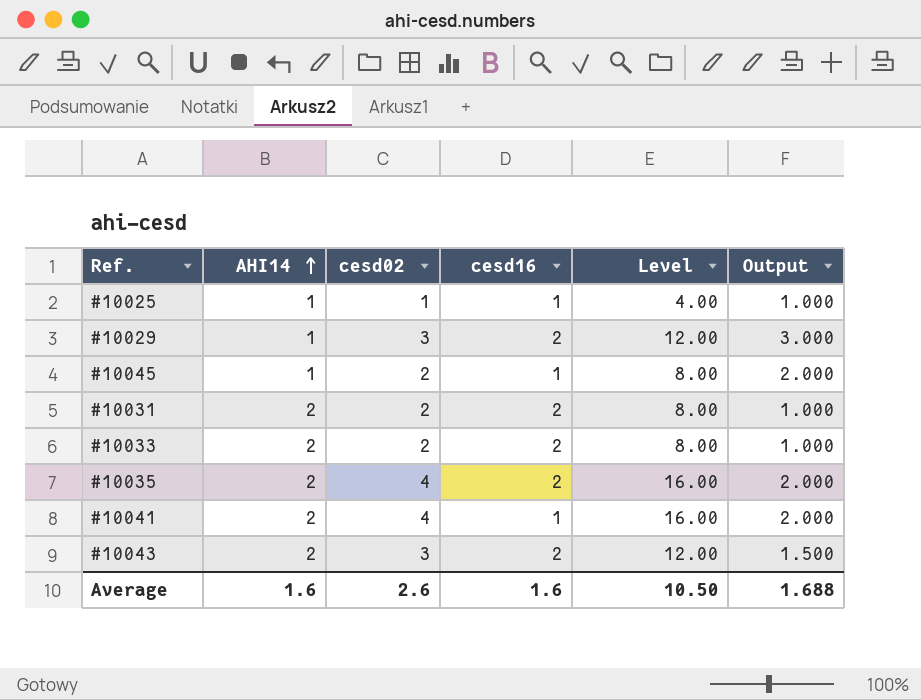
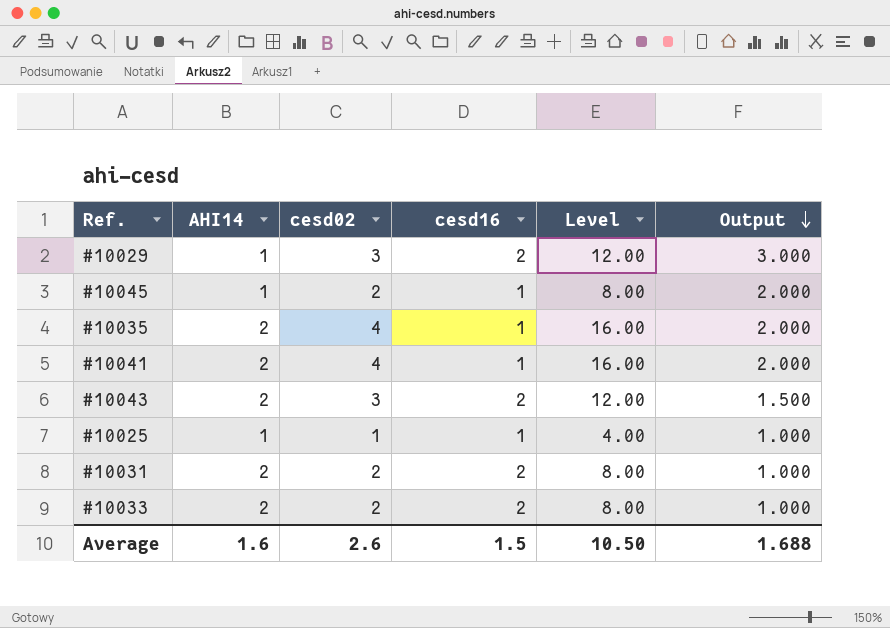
row order: AHI14 ascending -> Output descending
#10035 | cesd16: 2 -> 1
Average | cesd16: 1.6 -> 1.5

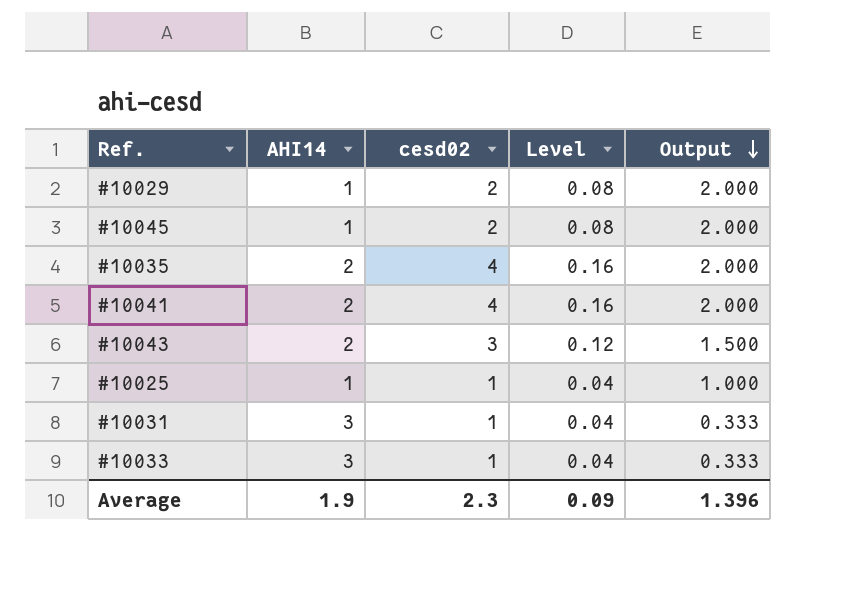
column cesd16 | position: 4 -> none
column Level | formula: [cesd02] * 4 -> [cesd02] * 0.04
#10029 | cesd02: 3 -> 2
#10029 | Output: 3.000 -> 2.000
#10031 | AHI14: 2 -> 3
#10031 | cesd02: 2 -> 1
#10031 | Output: 1.000 -> 0.333
#10033 | AHI14: 2 -> 3
#10033 | cesd02: 2 -> 1
#10033 | Output: 1.000 -> 0.333
Average | AHI14: 1.6 -> 1.9
Average | cesd02: 2.6 -> 2.3
Average | Level: 10.50 -> 0.09
Average | Output: 1.688 -> 1.396

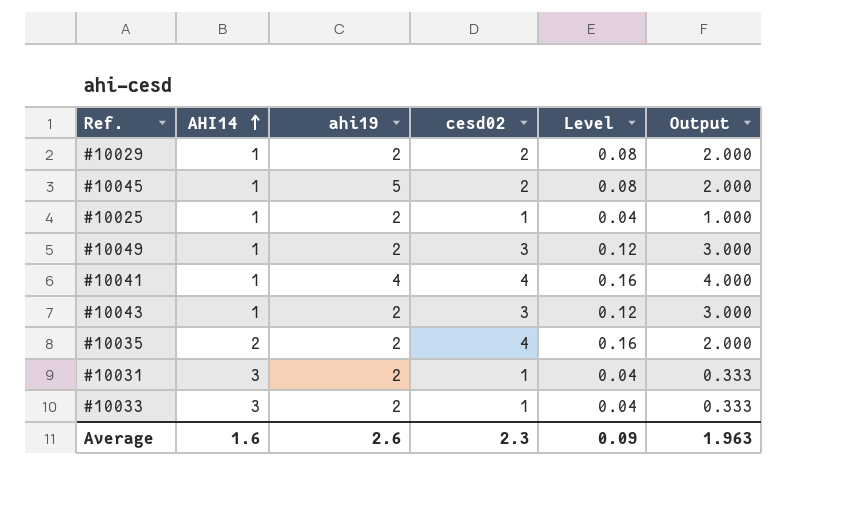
row order: Output descending -> AHI14 ascending
column ahi19 | position: none -> 3
row #10049: none -> 1 | 2 | 3 | 0.12 | 3.000
#10041 | AHI14: 2 -> 1
#10041 | Output: 2.000 -> 4.000
#10043 | AHI14: 2 -> 1
#10043 | Output: 1.500 -> 3.000
Average | AHI14: 1.9 -> 1.6
Average | Output: 1.396 -> 1.963

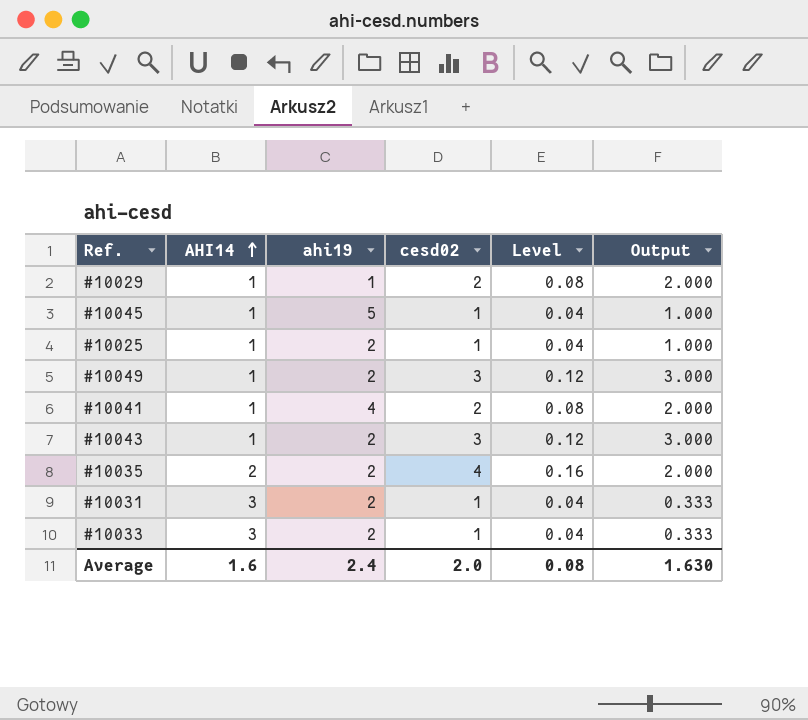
#10029 | ahi19: 2 -> 1
#10045 | cesd02: 2 -> 1
#10045 | Level: 0.08 -> 0.04
#10045 | Output: 2.000 -> 1.000
#10041 | cesd02: 4 -> 2
#10041 | Level: 0.16 -> 0.08
#10041 | Output: 4.000 -> 2.000
Average | ahi19: 2.6 -> 2.4
Average | cesd02: 2.3 -> 2.0
Average | Level: 0.09 -> 0.08
Average | Output: 1.963 -> 1.630

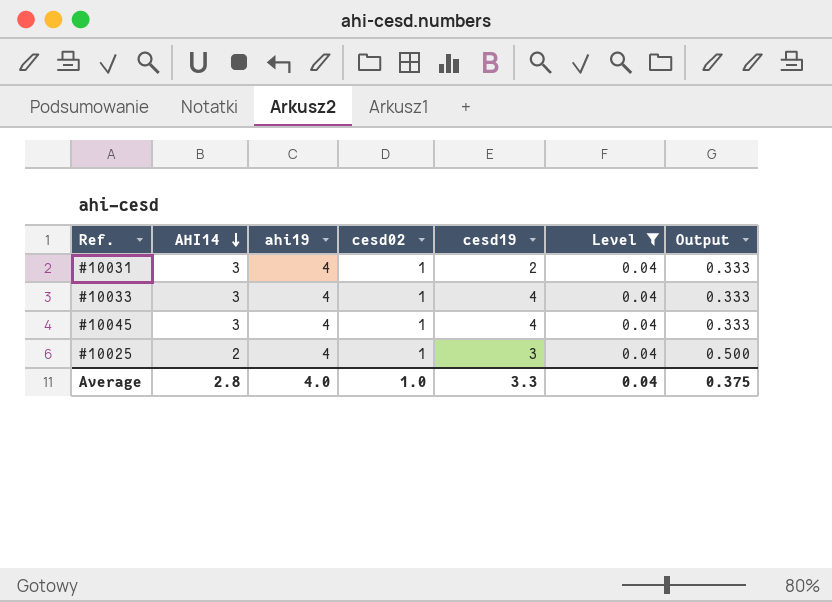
filter: none -> Level = 0.04
row order: AHI14 ascending -> AHI14 descending
column cesd19 | position: none -> 5
#10031 | ahi19: 2 -> 4
#10033 | ahi19: 2 -> 4
#10045 | AHI14: 1 -> 3
#10045 | ahi19: 5 -> 4
#10045 | Output: 1.000 -> 0.333
#10025 | AHI14: 1 -> 2
#10025 | ahi19: 2 -> 4
#10025 | Output: 1.000 -> 0.500
Average | AHI14: 1.6 -> 2.8
Average | ahi19: 2.4 -> 4.0
Average | cesd02: 2.0 -> 1.0
Average | Level: 0.08 -> 0.04
Average | Output: 1.630 -> 0.375

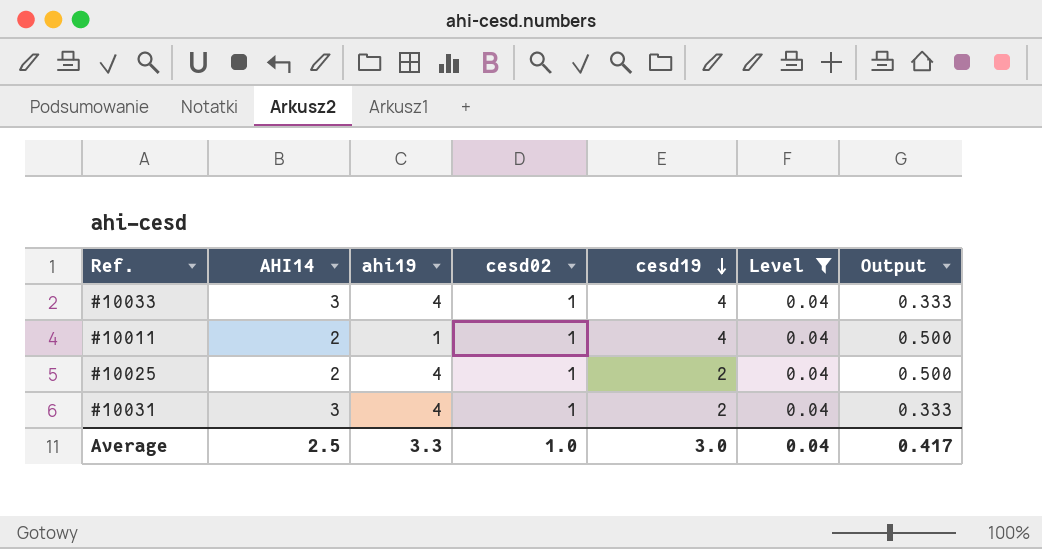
row order: AHI14 descending -> cesd19 descending
row #10045: 3 | 4 | 1 | 4 | 0.04 | 0.333 -> none
row #10011: none -> 2 | 1 | 1 | 4 | 0.04 | 0.500
#10025 | cesd19: 3 -> 2
Average | AHI14: 2.8 -> 2.5
Average | ahi19: 4.0 -> 3.3
Average | cesd19: 3.3 -> 3.0
Average | Output: 0.375 -> 0.417

